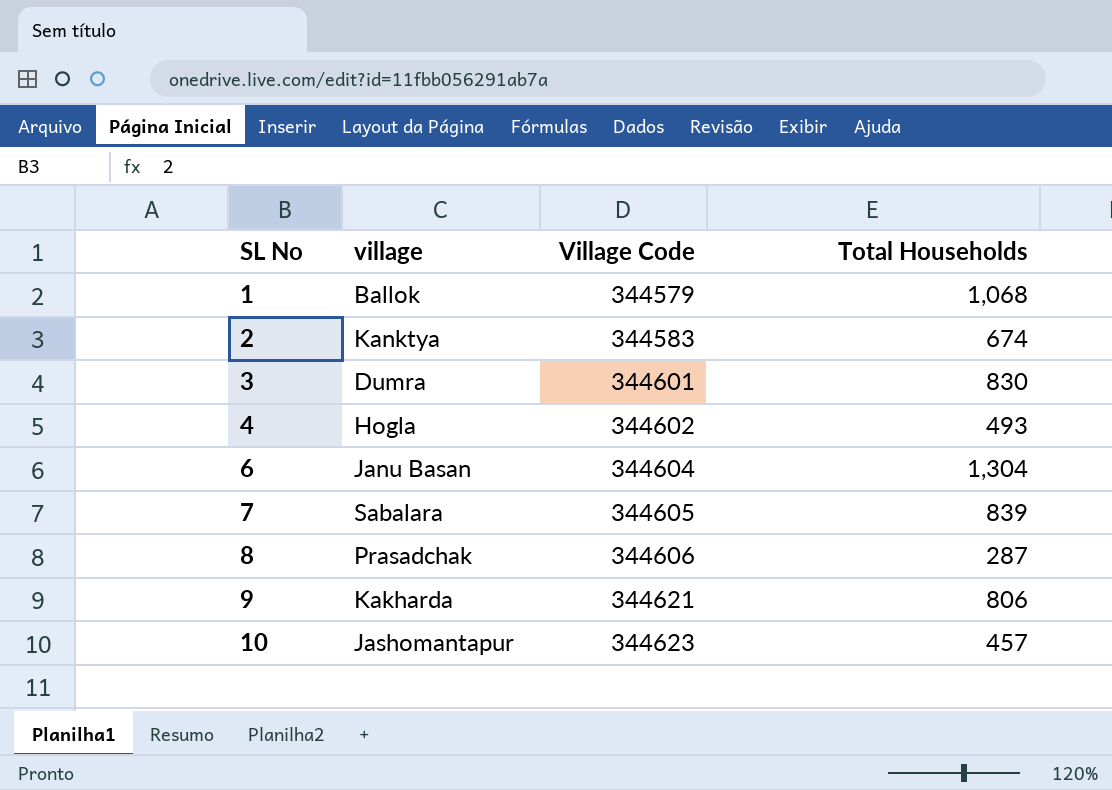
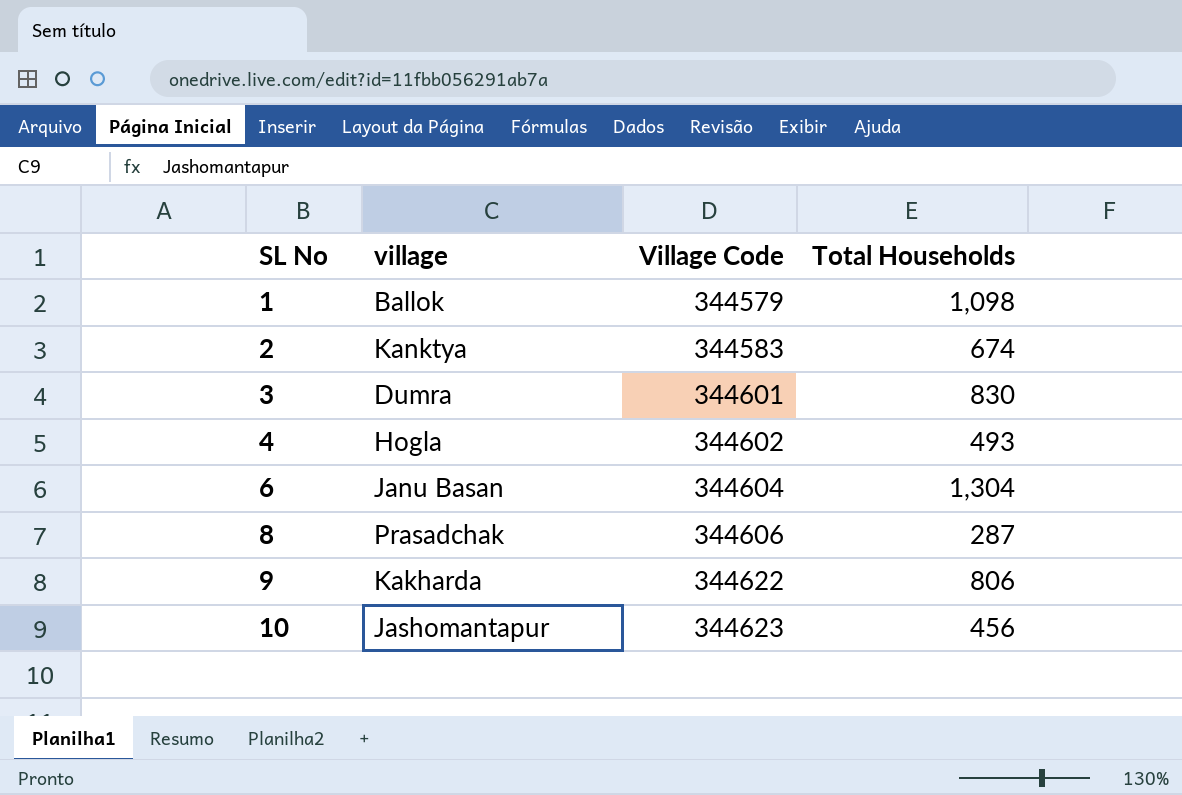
row 7: Sabalara | 344605 | 839 -> none
1 | Total Households: 1,068 -> 1,098
9 | Village Code: 344621 -> 344622
10 | Total Households: 457 -> 456

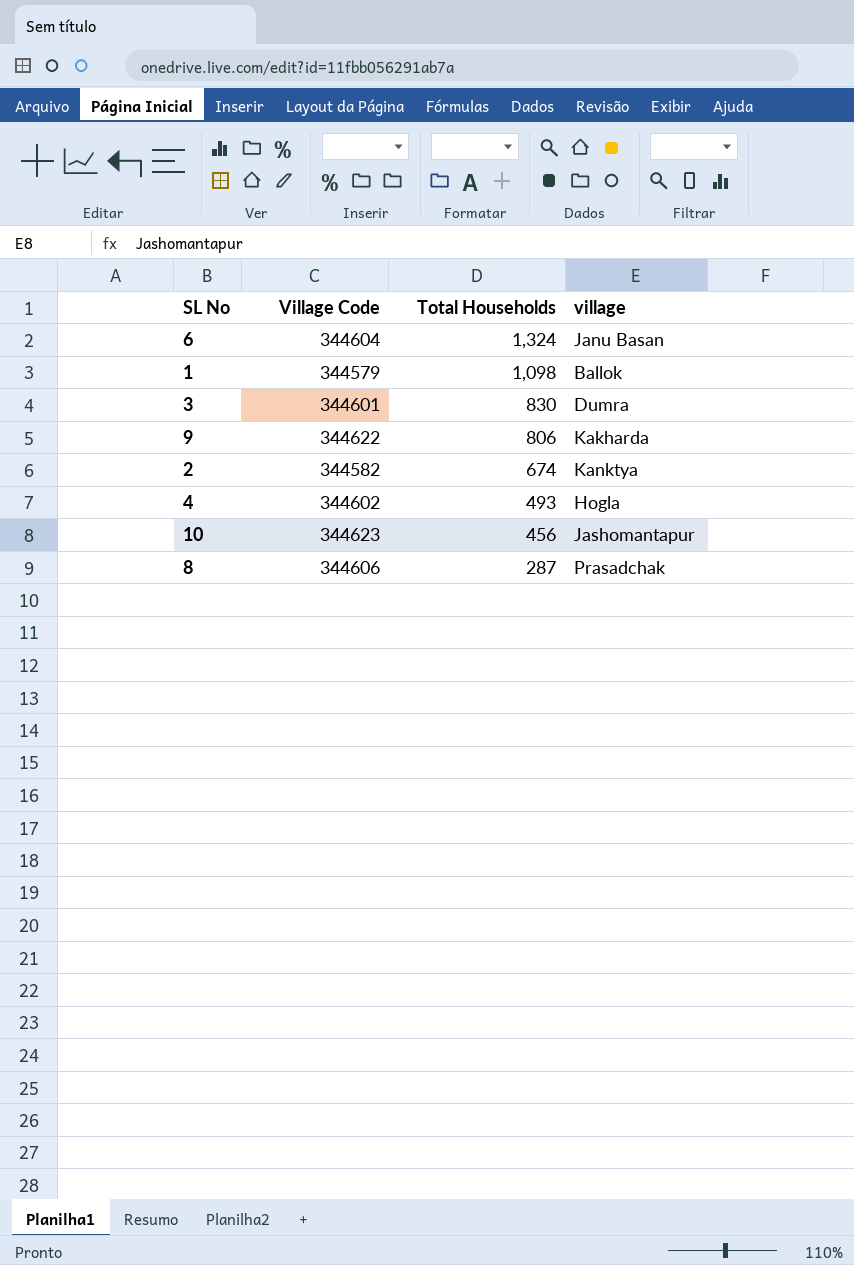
row order: SL No ascending -> Total Households descending
column village | position: 2 -> 4
6 | Total Households: 1,304 -> 1,324
2 | Village Code: 344583 -> 344582

